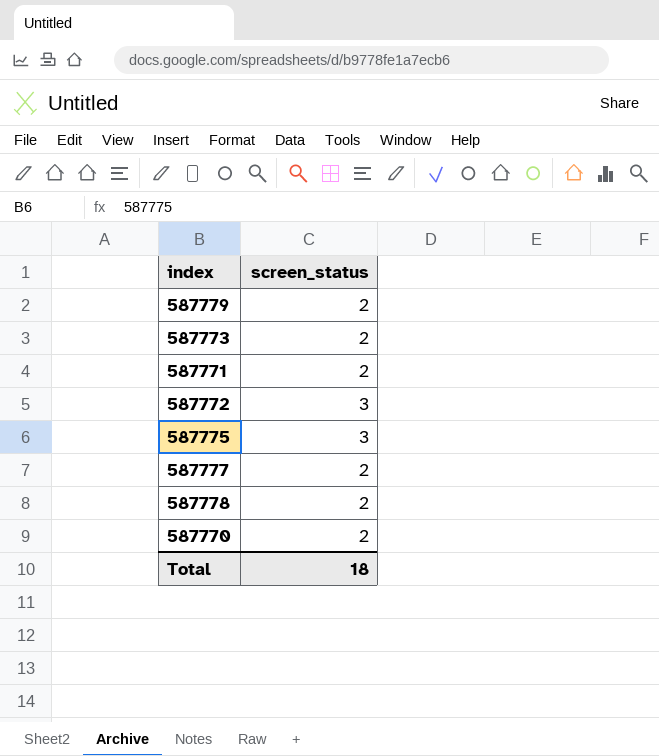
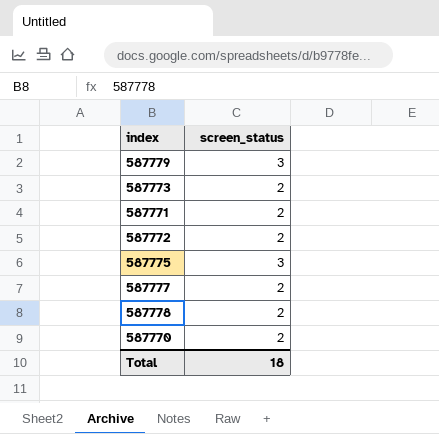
587779 | screen_status: 2 -> 3
587772 | screen_status: 3 -> 2

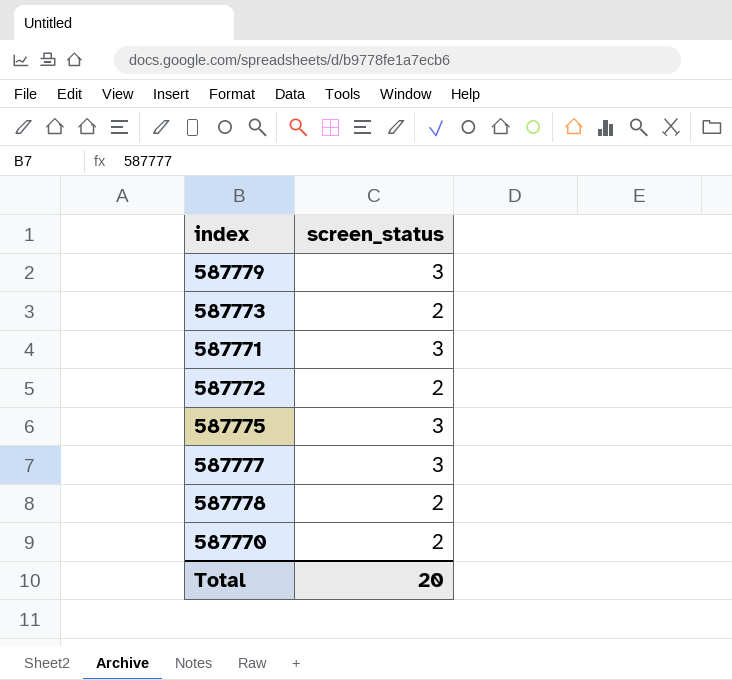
587771 | screen_status: 2 -> 3
587777 | screen_status: 2 -> 3
Total | screen_status: 18 -> 20

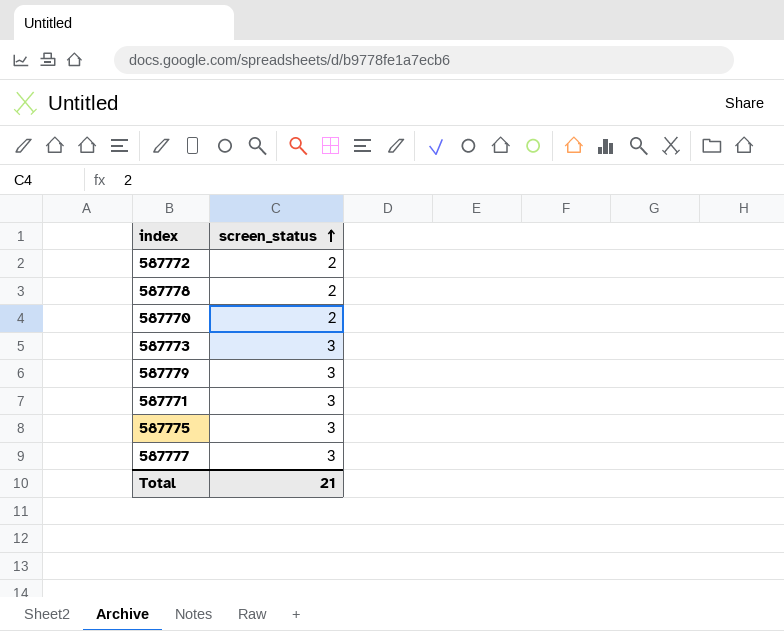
row order: none -> screen_status ascending
587773 | screen_status: 2 -> 3
Total | screen_status: 20 -> 21

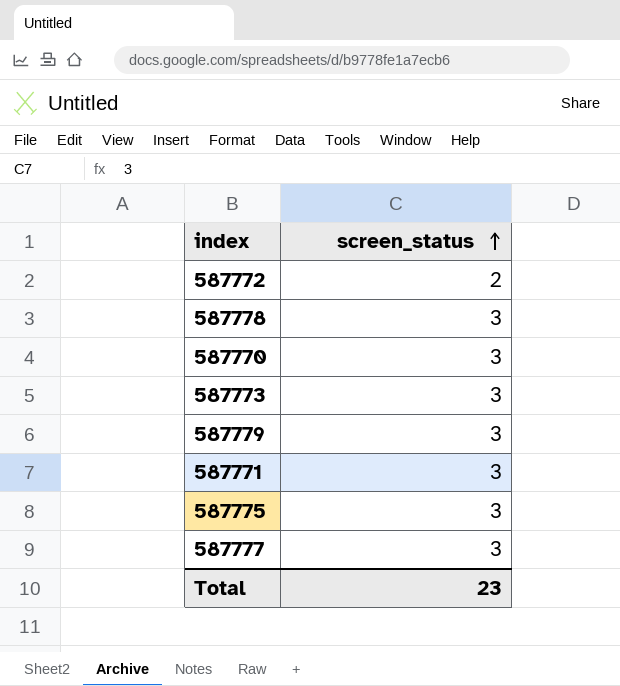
587778 | screen_status: 2 -> 3
587770 | screen_status: 2 -> 3
Total | screen_status: 21 -> 23

